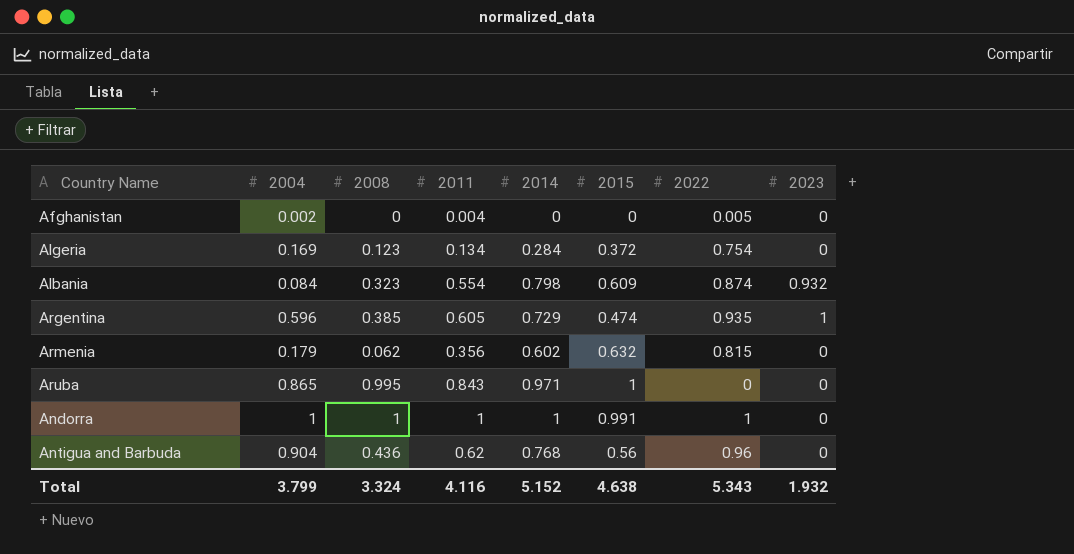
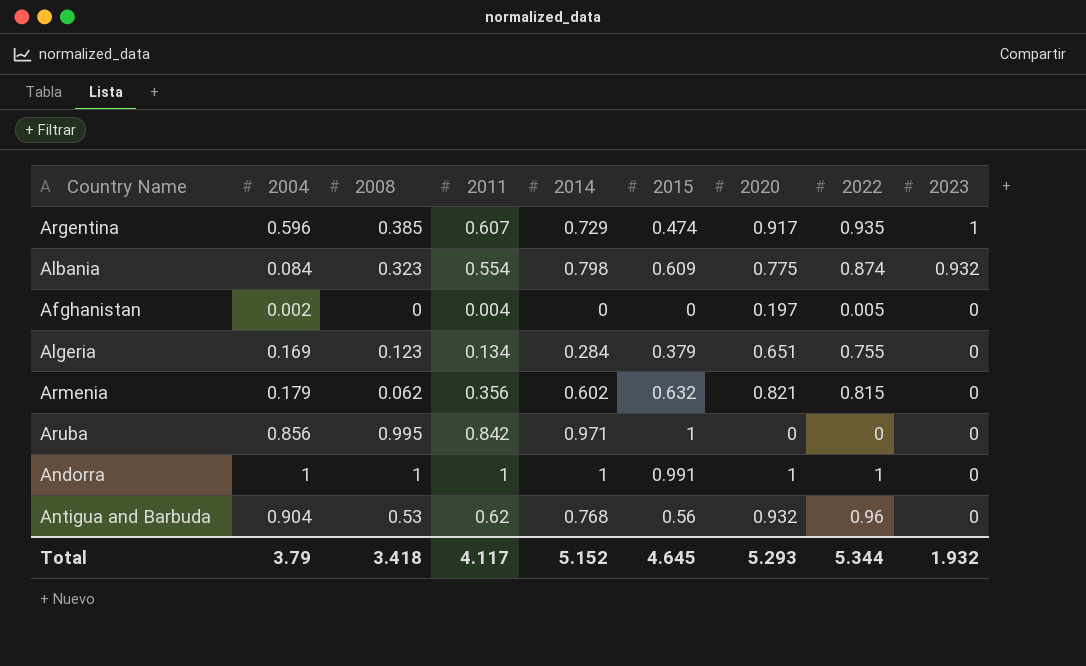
row order: none -> 2023 descending
column 2020 | position: none -> 7
Argentina | 2011: 0.605 -> 0.607
Algeria | 2015: 0.372 -> 0.379
Algeria | 2022: 0.754 -> 0.755
Aruba | 2004: 0.865 -> 0.856
Aruba | 2011: 0.843 -> 0.842
Antigua and Barbuda | 2008: 0.436 -> 0.53
Total | 2004: 3.799 -> 3.79
Total | 2008: 3.324 -> 3.418
Total | 2011: 4.116 -> 4.117
Total | 2015: 4.638 -> 4.645
Total | 2022: 5.343 -> 5.344

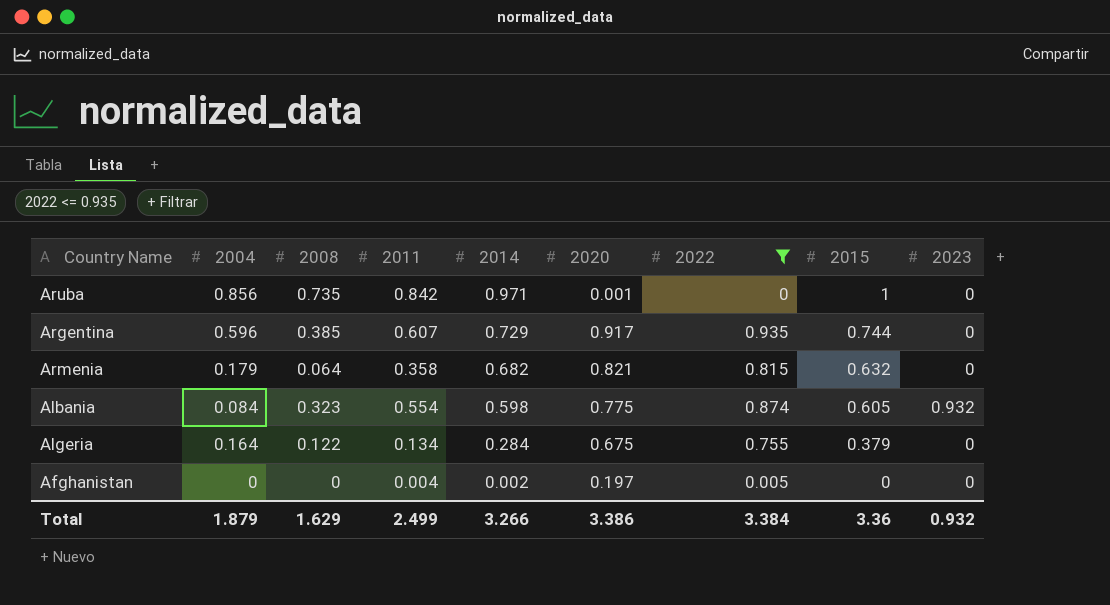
filter: none -> 2022 <= 0.935
row order: 2023 descending -> 2014 descending
column 2015 | position: 6 -> 8
Aruba | 2008: 0.995 -> 0.735
Aruba | 2020: 0 -> 0.001
Argentina | 2015: 0.474 -> 0.744
Argentina | 2023: 1 -> 0
Armenia | 2008: 0.062 -> 0.064
Armenia | 2011: 0.356 -> 0.358
Armenia | 2014: 0.602 -> 0.682
Albania | 2014: 0.798 -> 0.598
Albania | 2015: 0.609 -> 0.605
Algeria | 2004: 0.169 -> 0.164
Algeria | 2008: 0.123 -> 0.122
Algeria | 2020: 0.651 -> 0.675
Afghanistan | 2004: 0.002 -> 0
Afghanistan | 2014: 0 -> 0.002
Total | 2004: 3.79 -> 1.879
Total | 2008: 3.418 -> 1.629
Total | 2011: 4.117 -> 2.499
Total | 2014: 5.152 -> 3.266
Total | 2020: 5.293 -> 3.386
Total | 2022: 5.344 -> 3.384
Total | 2015: 4.645 -> 3.36
Total | 2023: 1.932 -> 0.932

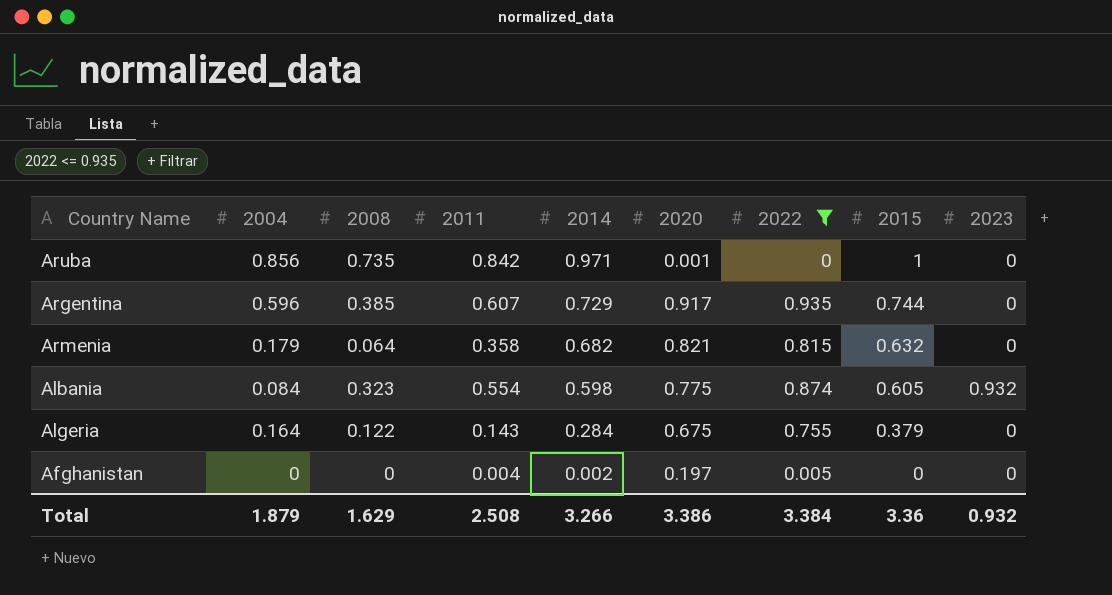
Algeria | 2011: 0.134 -> 0.143
Total | 2011: 2.499 -> 2.508

